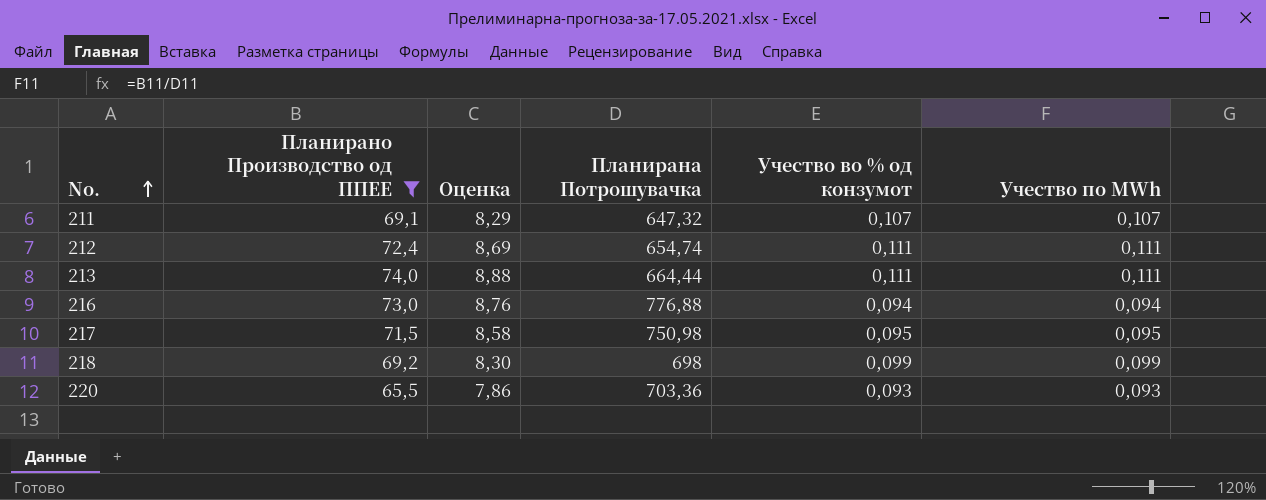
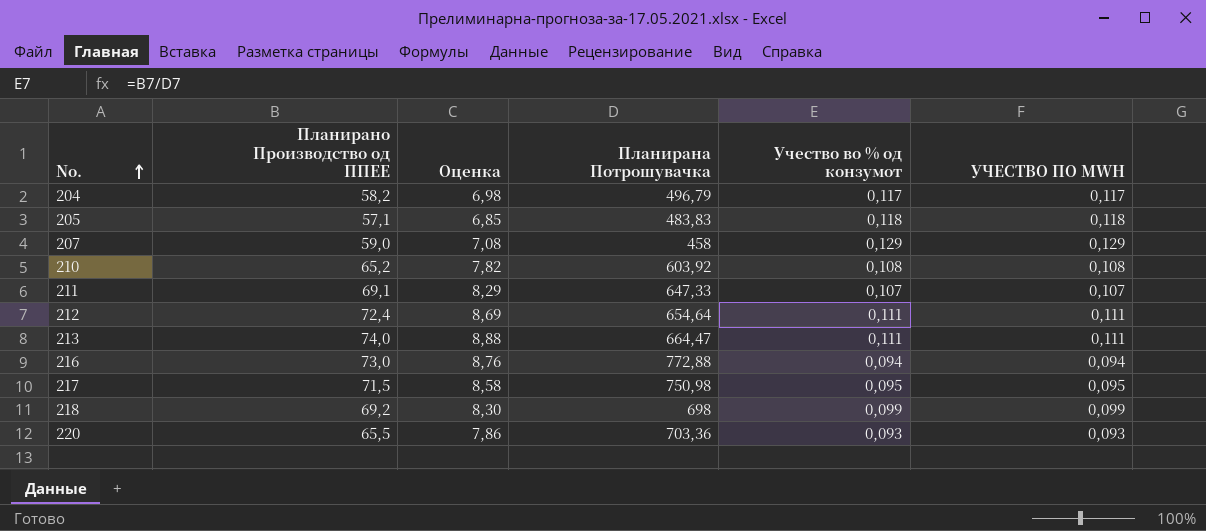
filter: Планирано Производство од ППЕЕ >= 65,5 -> none
column name: Учество по MWh -> УЧЕСТВО ПО MWH
211 | Планирана Потрошувачка: 647,32 -> 647,33
212 | Планирана Потрошувачка: 654,74 -> 654,64
213 | Планирана Потрошувачка: 664,44 -> 664,47
216 | Планирана Потрошувачка: 776,88 -> 772,88

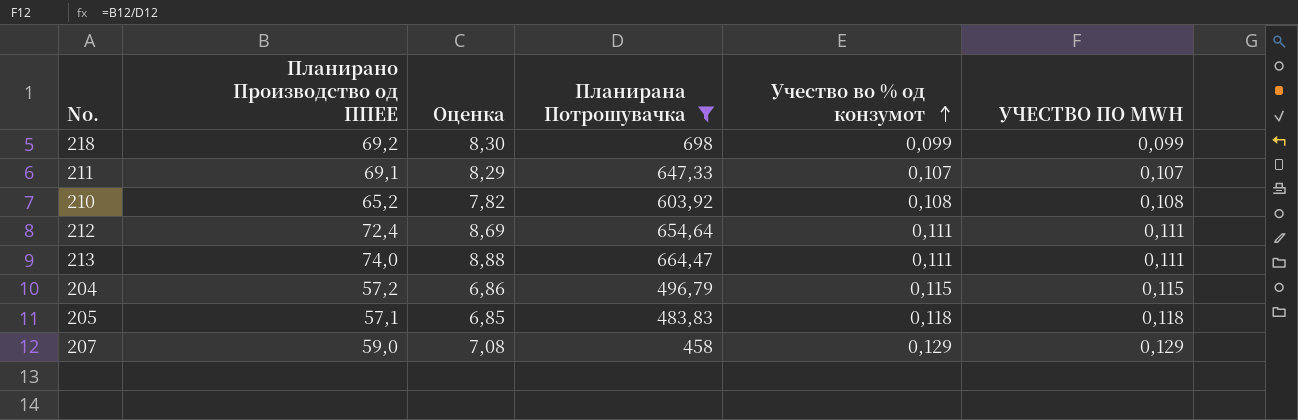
filter: none -> Планирана Потрошувачка <= 698
row order: No. ascending -> Учество во % од конзумот ascending
204 | Планирано Производство од ППЕЕ: 58,2 -> 57,2
204 | Оценка: 6,98 -> 6,86
204 | Учество во % од конзумот: 0,117 -> 0,115
204 | УЧЕСТВО ПО MWH: 0,117 -> 0,115

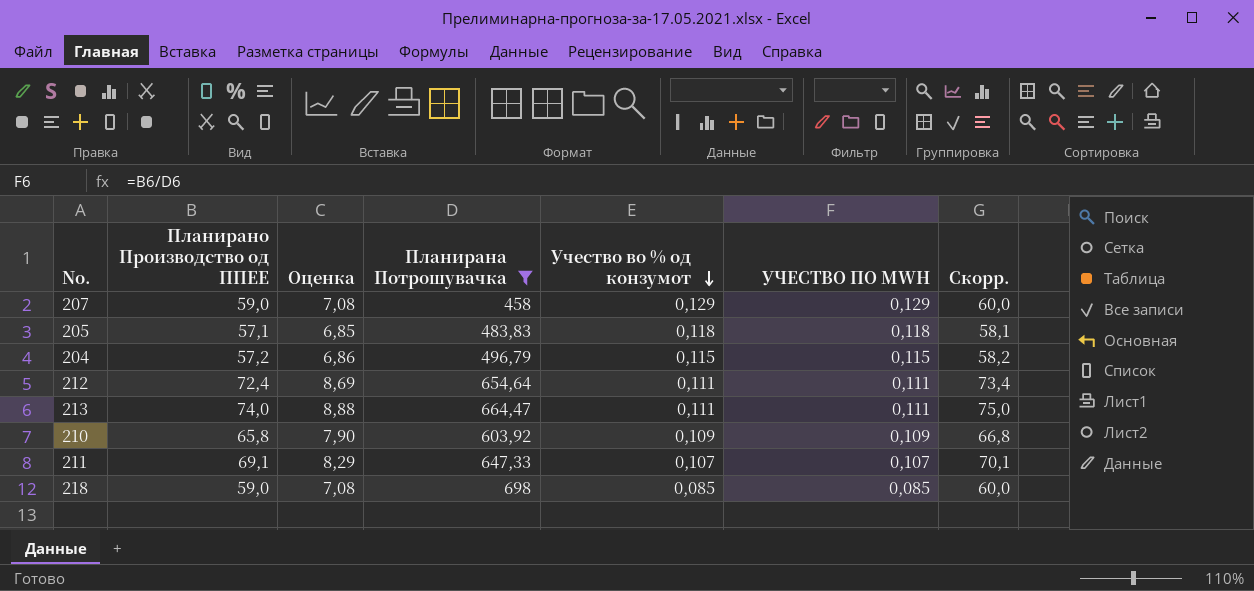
row order: Учество во % од конзумот ascending -> Учество во % од конзумот descending
column Скорр. | formula: none -> [Планирано Производство од ППЕЕ] + 1
210 | Планирано Производство од ППЕЕ: 65,2 -> 65,8
210 | Оценка: 7,82 -> 7,90
210 | Учество во % од конзумот: 0,108 -> 0,109
210 | УЧЕСТВО ПО MWH: 0,108 -> 0,109
218 | Планирано Производство од ППЕЕ: 69,2 -> 59,0
218 | Оценка: 8,30 -> 7,08
218 | Учество во % од конзумот: 0,099 -> 0,085
218 | УЧЕСТВО ПО MWH: 0,099 -> 0,085

